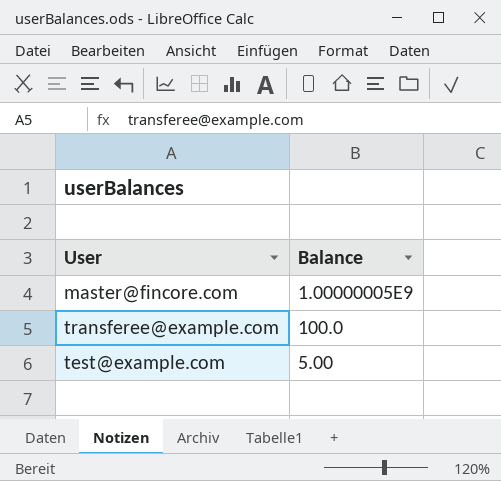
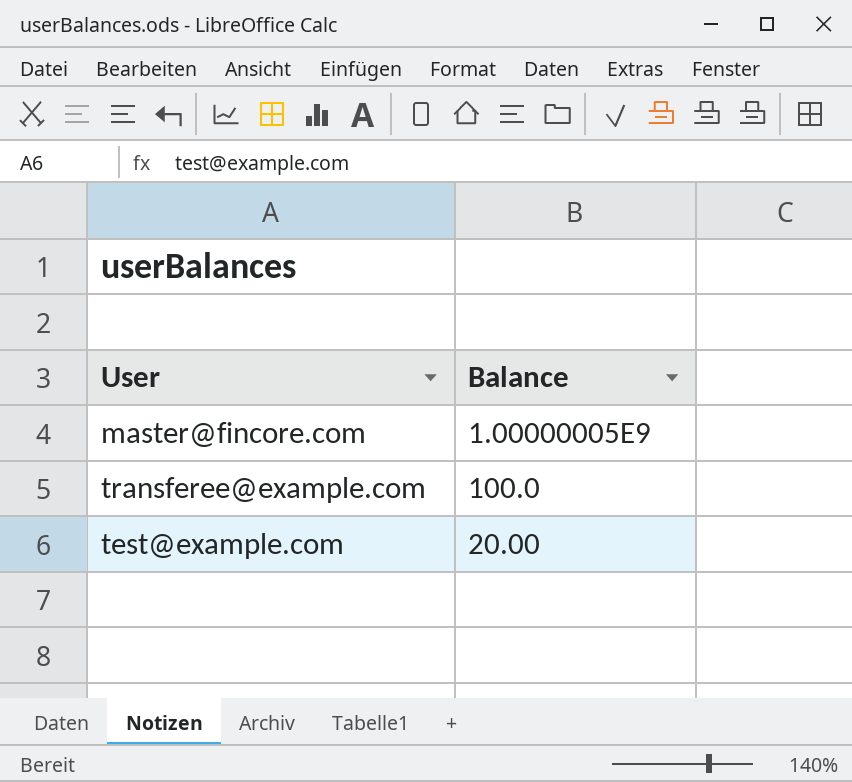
test@example.com | Balance: 5.00 -> 20.00

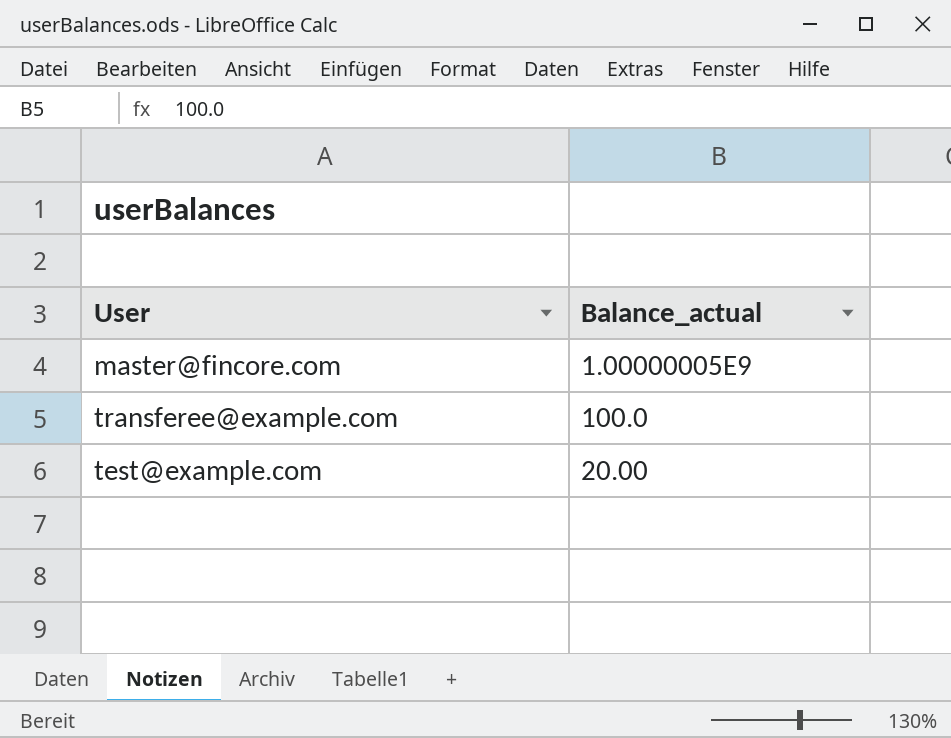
column name: Balance -> Balance_actual

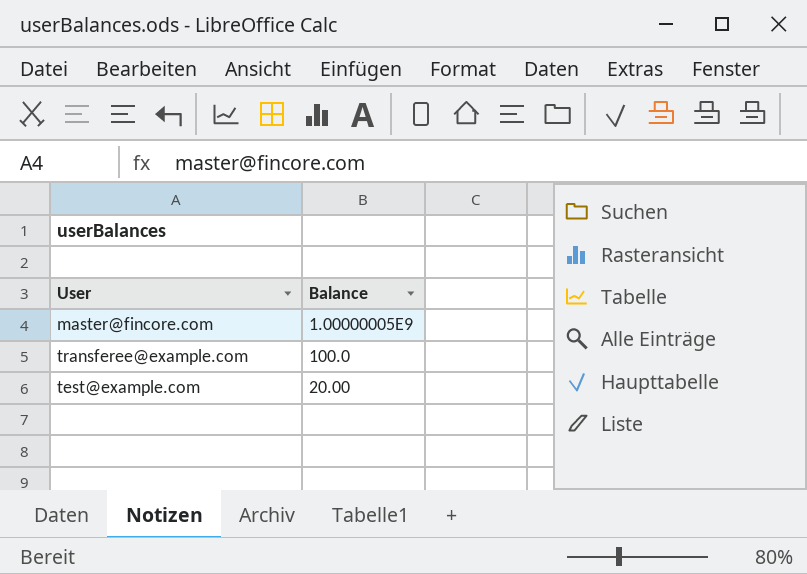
column name: Balance_actual -> Balance

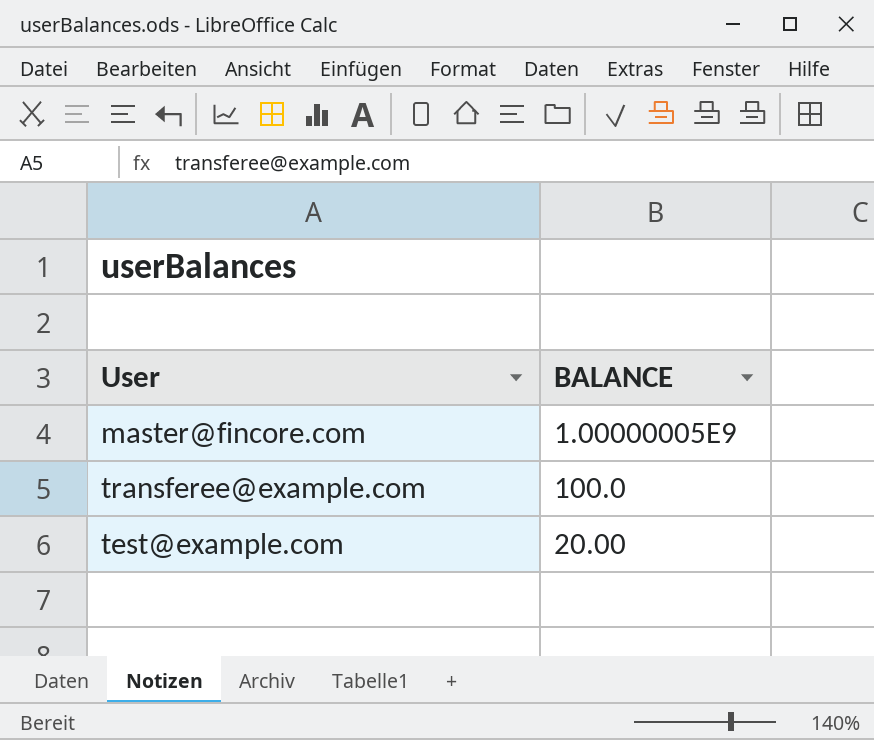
column name: Balance -> BALANCE

